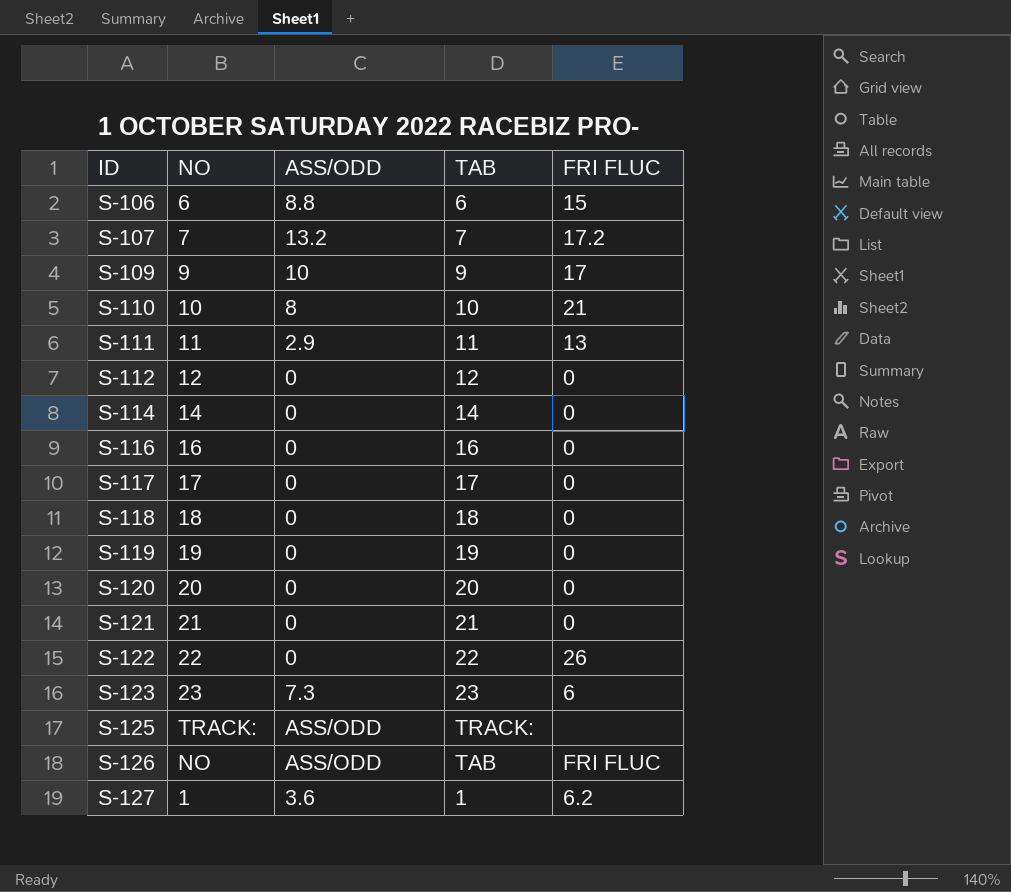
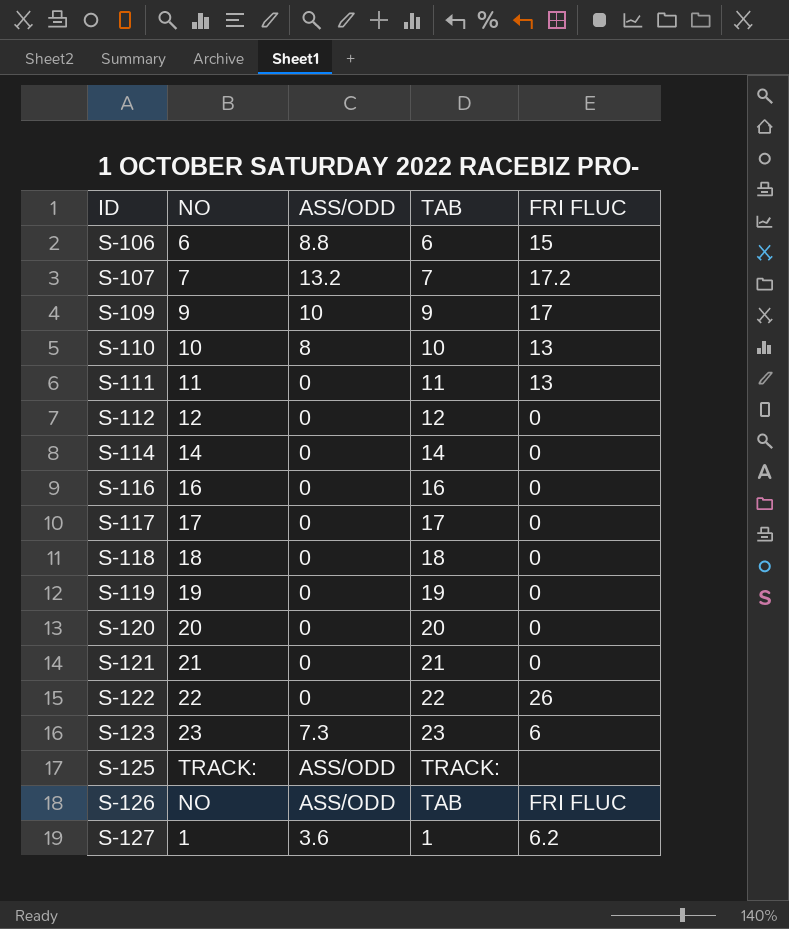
S-110 | FRI FLUC: 21 -> 13
S-111 | ASS/ODD: 2.9 -> 0

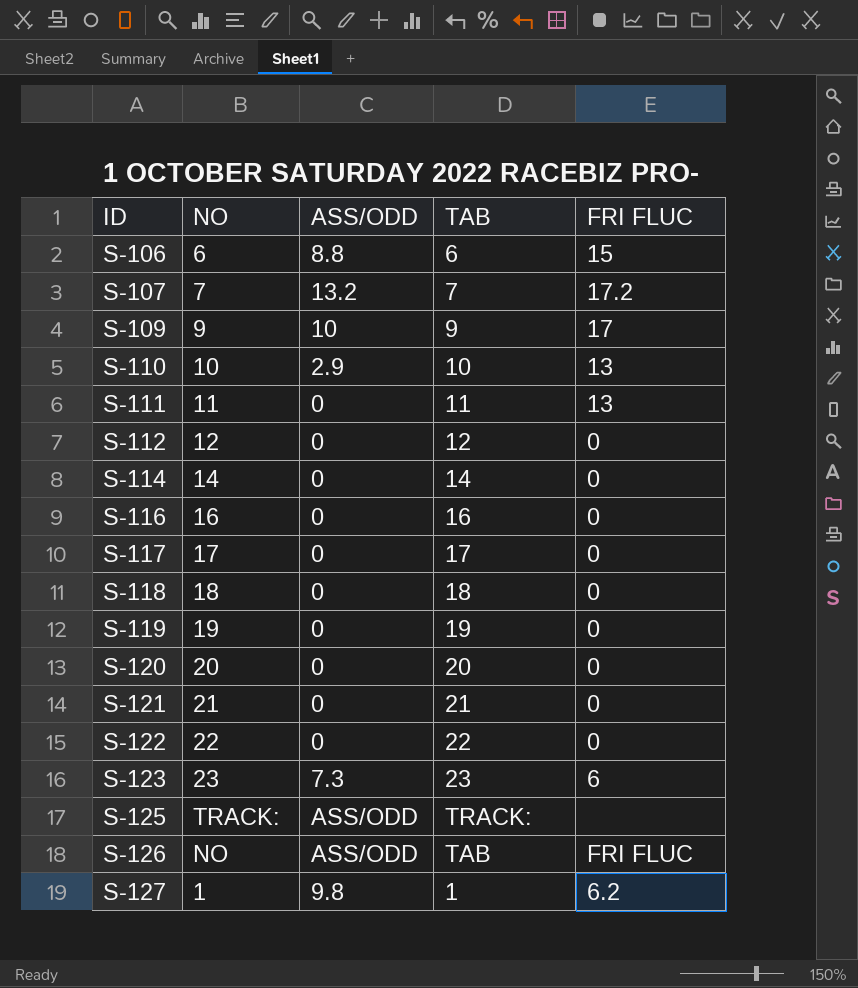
S-110 | ASS/ODD: 8 -> 2.9
S-122 | FRI FLUC: 26 -> 0
S-127 | ASS/ODD: 3.6 -> 9.8

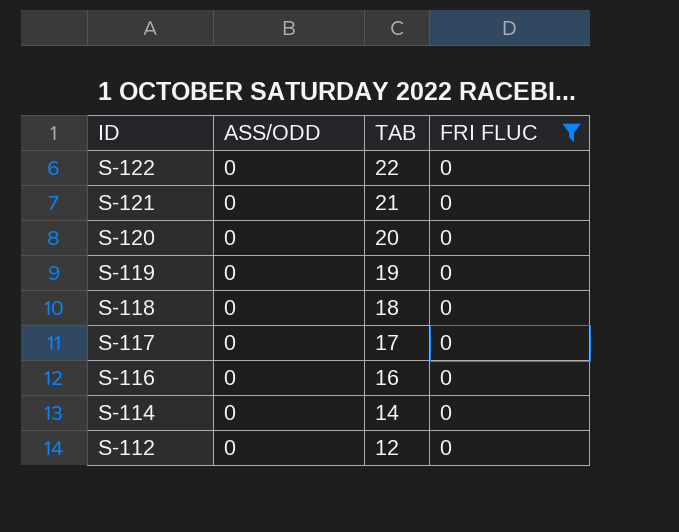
filter: none -> FRI FLUC = 0
row order: ID ascending -> ID descending
column NO | position: 2 -> none

